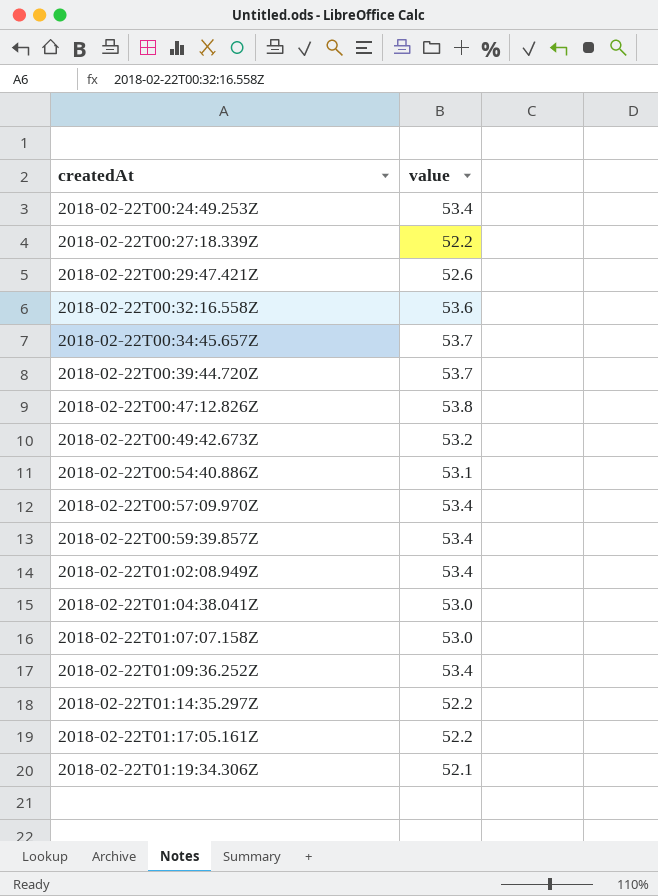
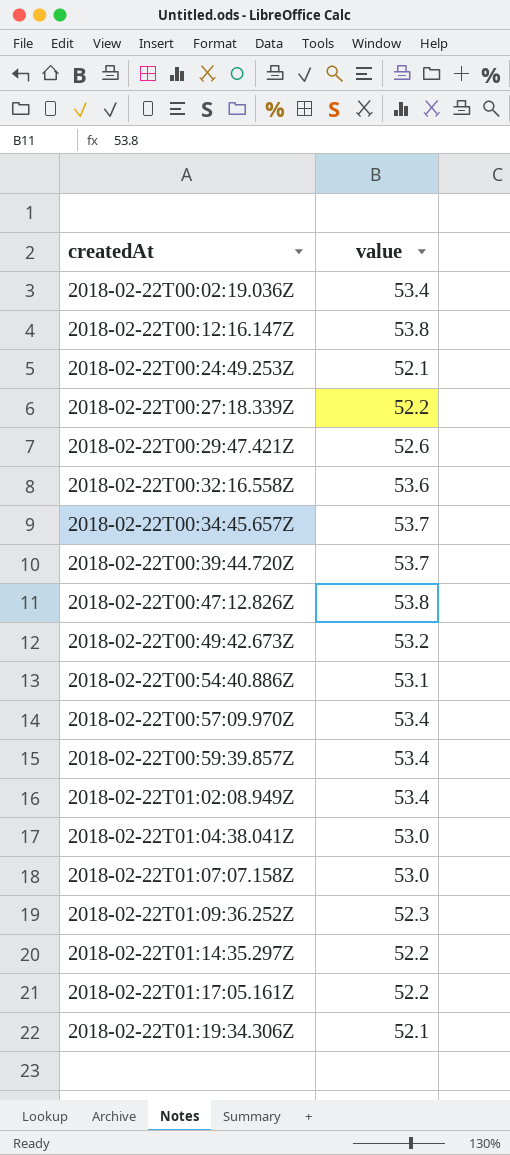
row 2018-02-22T00:02:19.036Z: none -> 53.4
row 2018-02-22T00:12:16.147Z: none -> 53.8
2018-02-22T00:24:49.253Z | value: 53.4 -> 52.1
2018-02-22T01:09:36.252Z | value: 53.4 -> 52.3

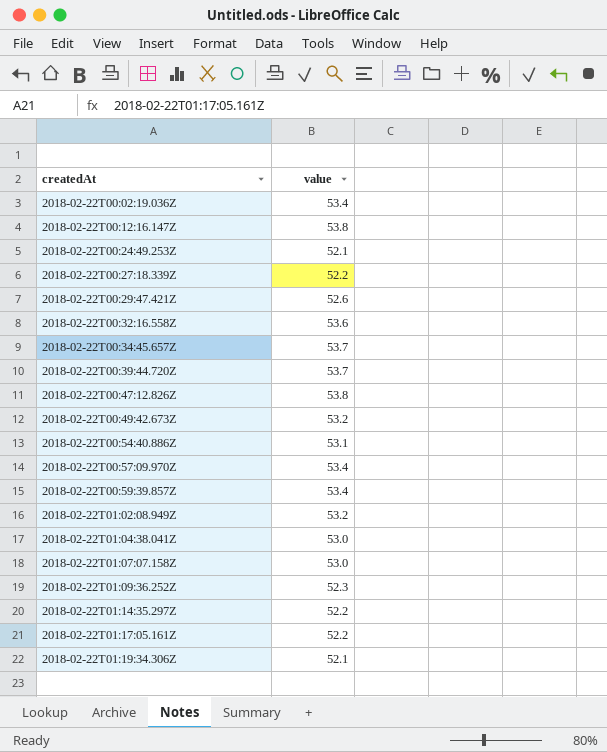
2018-02-22T01:02:08.949Z | value: 53.4 -> 53.2

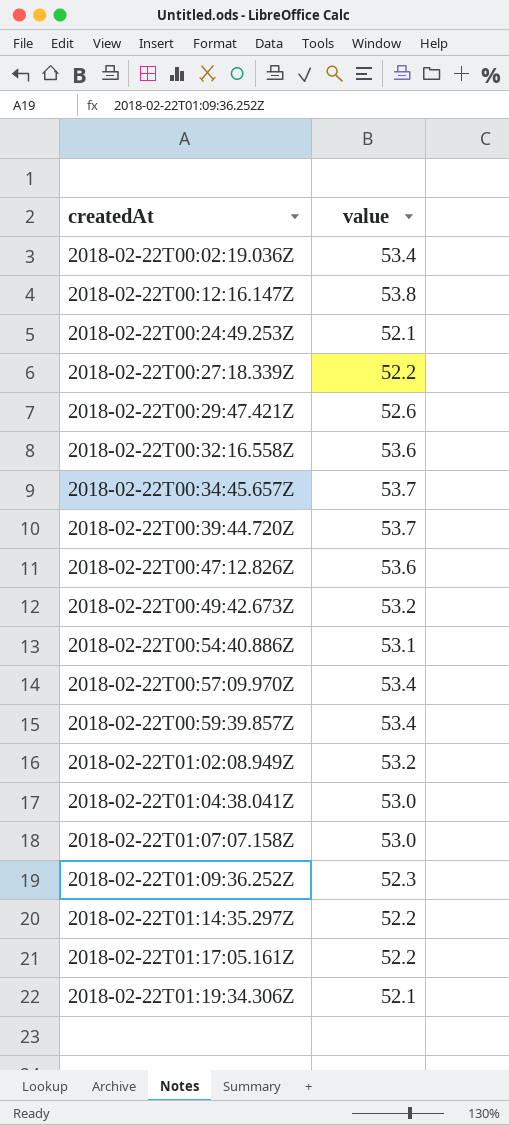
2018-02-22T00:47:12.826Z | value: 53.8 -> 53.6

